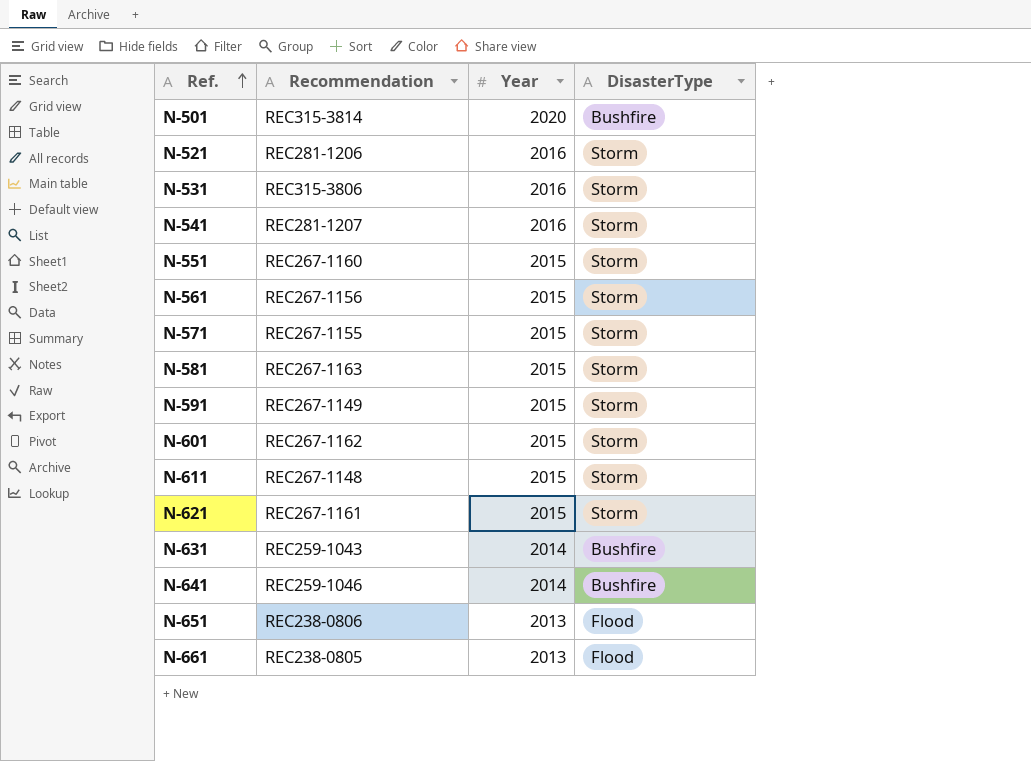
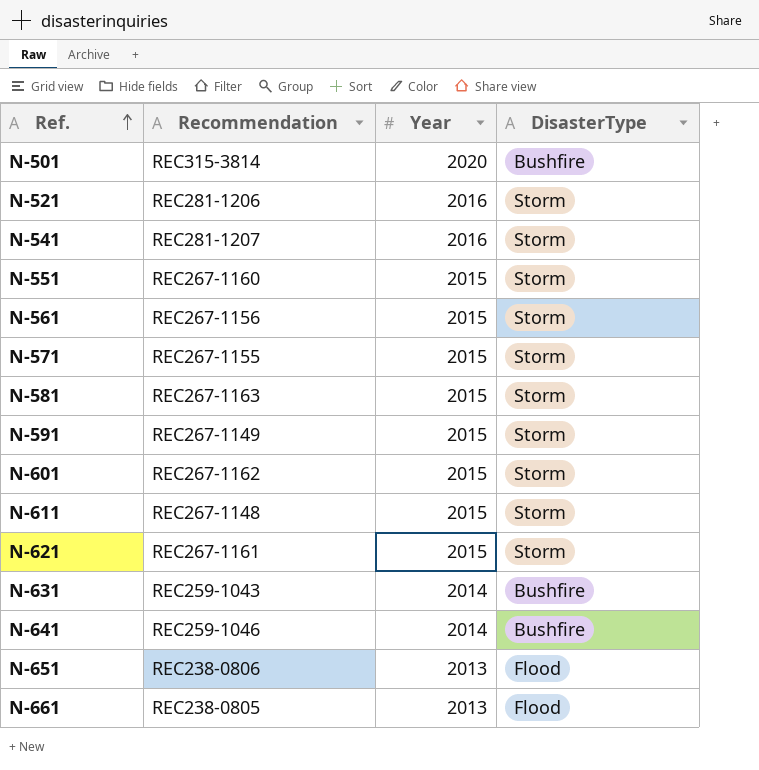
row N-531: REC315-3806 | 2016 | Storm -> none

